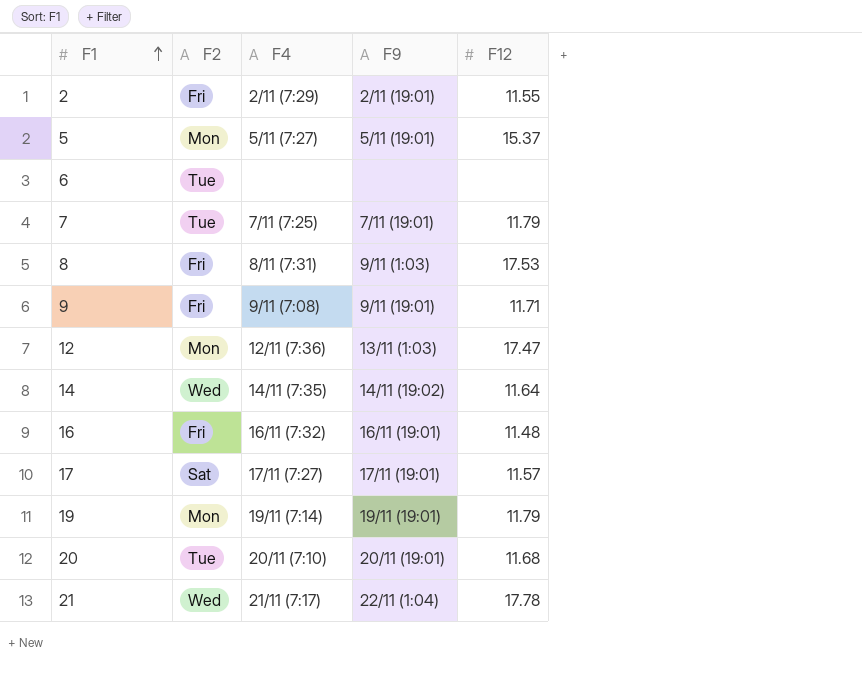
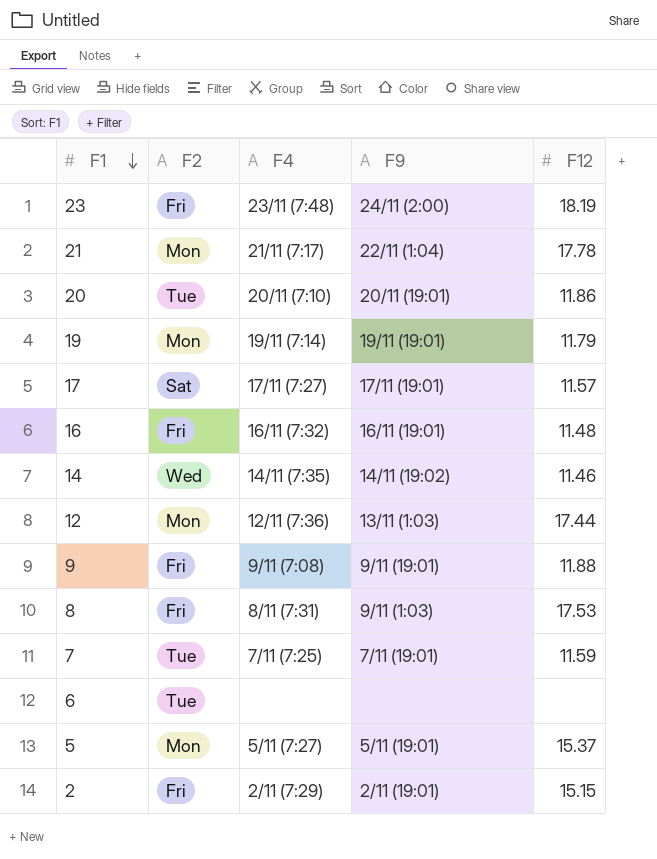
row order: F1 ascending -> F1 descending
row 23: none -> Fri | 23/11 (7:48) | 24/11 (2:00) | 18.19
21 | F2: Wed -> Mon
20 | F12: 11.68 -> 11.86
14 | F12: 11.64 -> 11.46
12 | F12: 17.47 -> 17.44
9 | F12: 11.71 -> 11.88
7 | F12: 11.79 -> 11.59
2 | F12: 11.55 -> 15.15

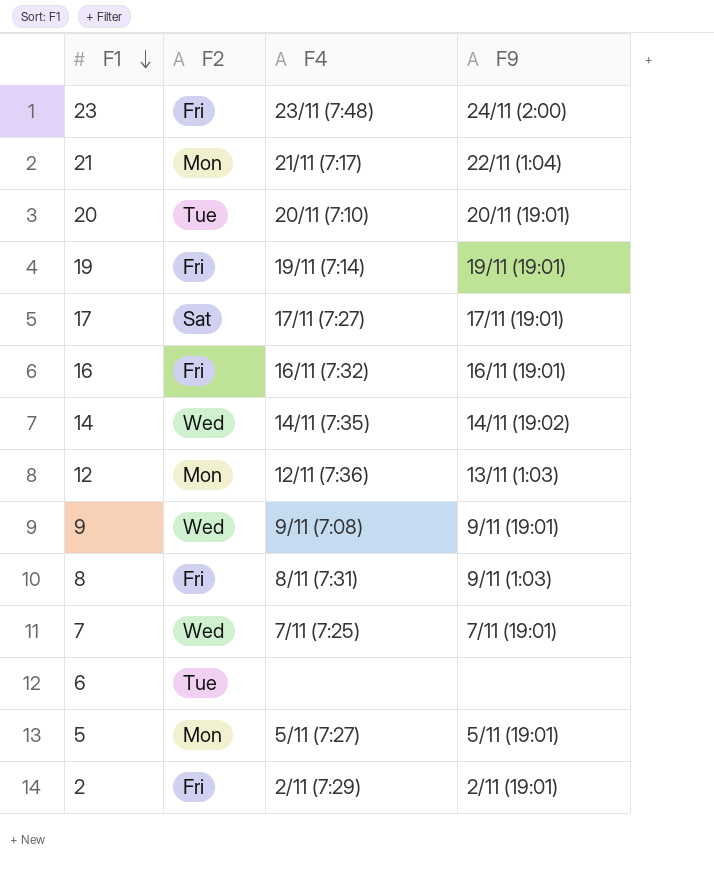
column F12 | position: 5 -> none
19 | F2: Mon -> Fri
9 | F2: Fri -> Wed
7 | F2: Tue -> Wed

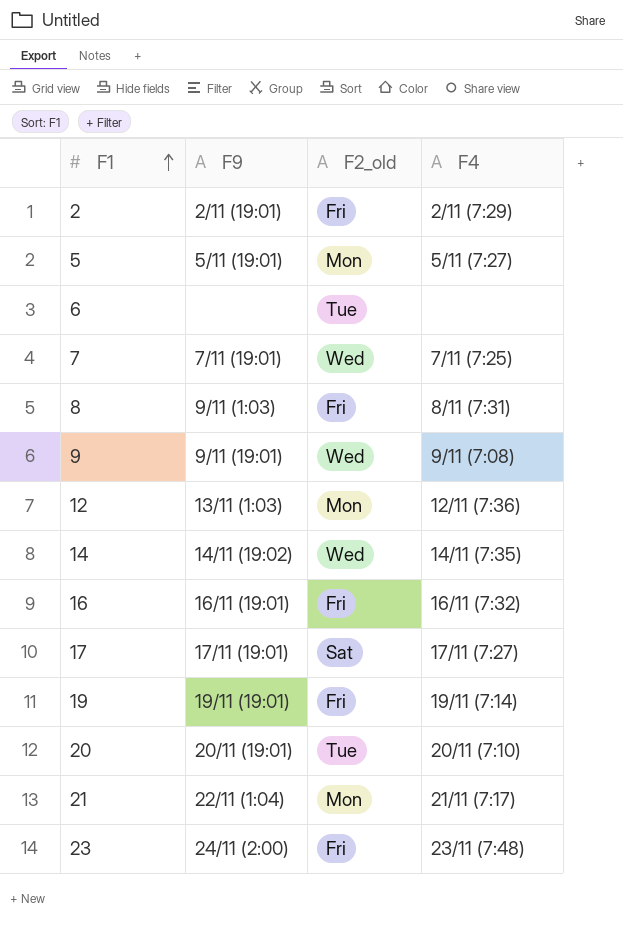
row order: F1 descending -> F1 ascending
column F9 | position: 4 -> 2
column name: F2 -> F2_old

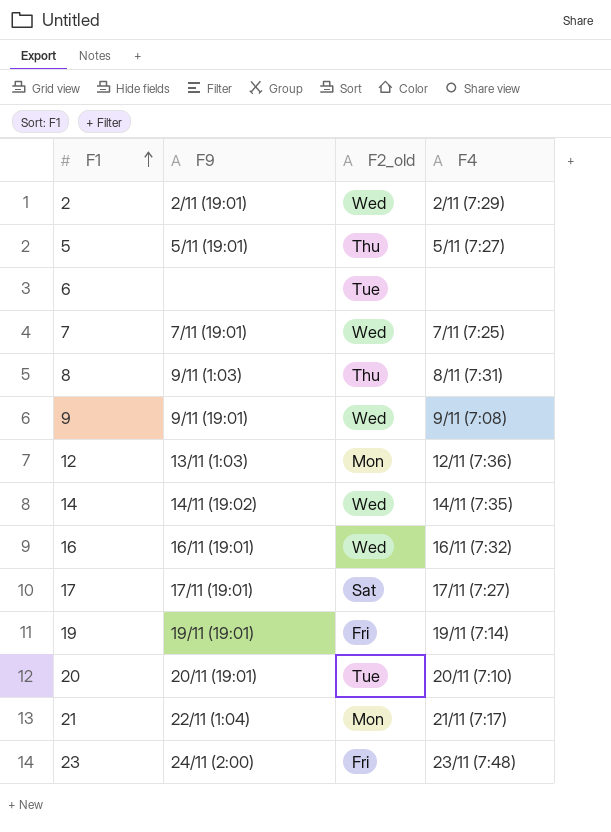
2 | F2_old: Fri -> Wed
5 | F2_old: Mon -> Thu
8 | F2_old: Fri -> Thu
16 | F2_old: Fri -> Wed

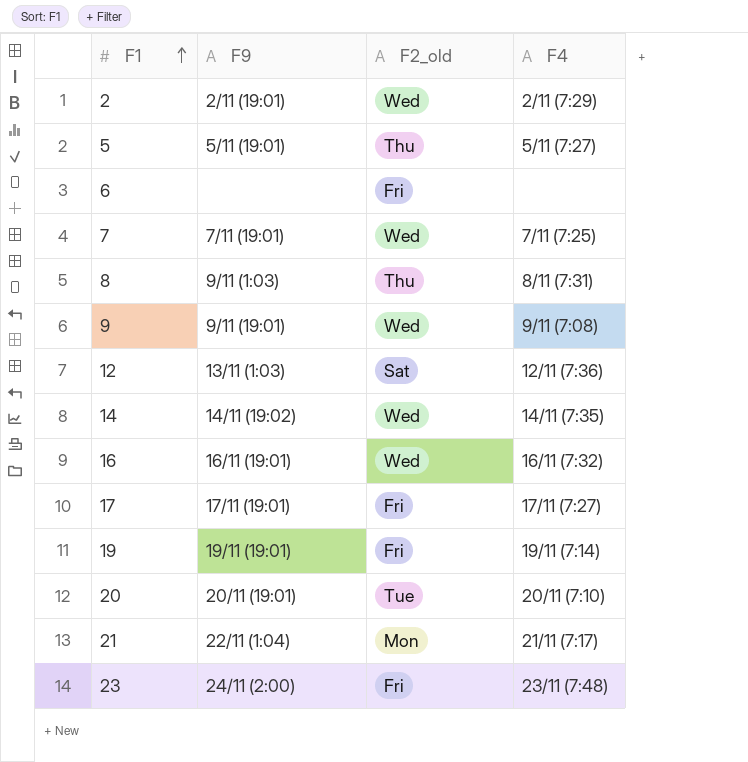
6 | F2_old: Tue -> Fri
12 | F2_old: Mon -> Sat
17 | F2_old: Sat -> Fri

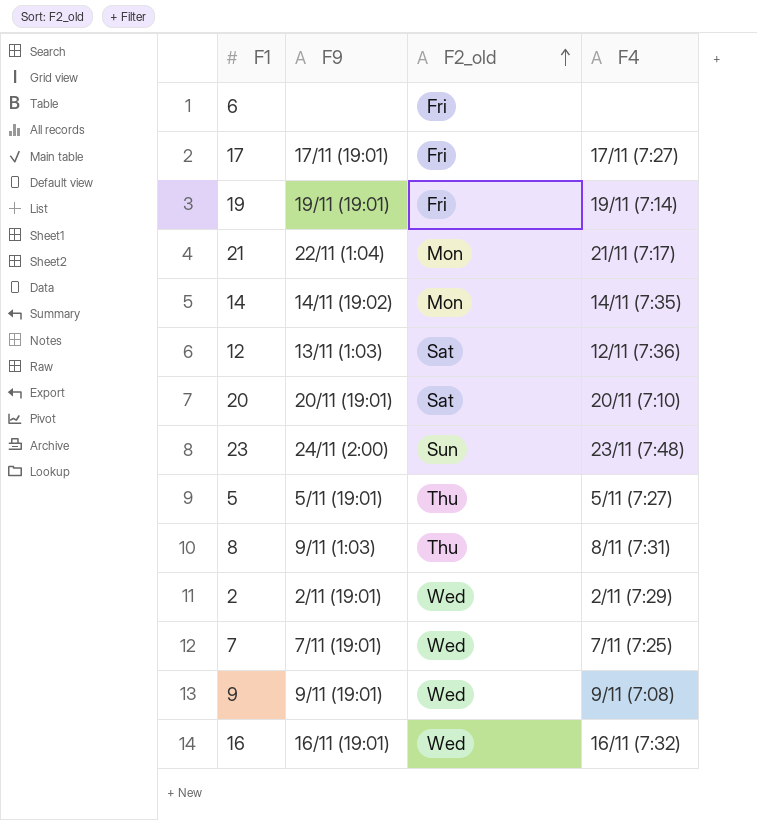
row order: F1 ascending -> F2_old ascending
14 | F2_old: Wed -> Mon
20 | F2_old: Tue -> Sat
23 | F2_old: Fri -> Sun

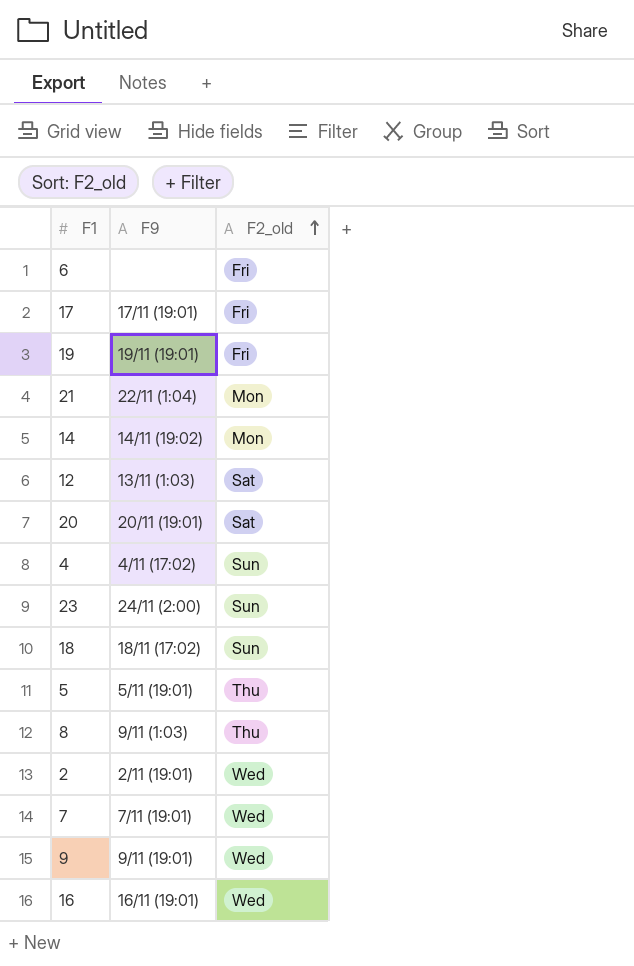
column F4 | position: 4 -> none
row 4: none -> 4/11 (17:02) | Sun
row 18: none -> 18/11 (17:02) | Sun

